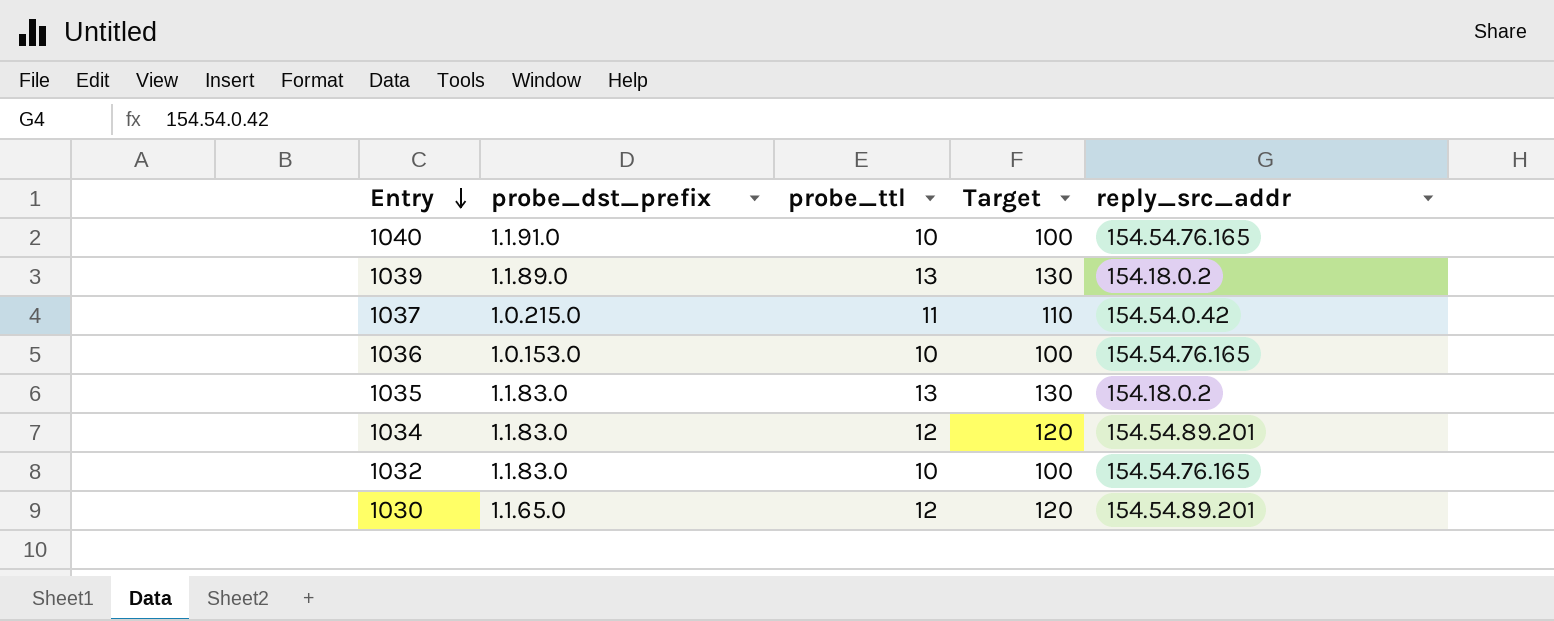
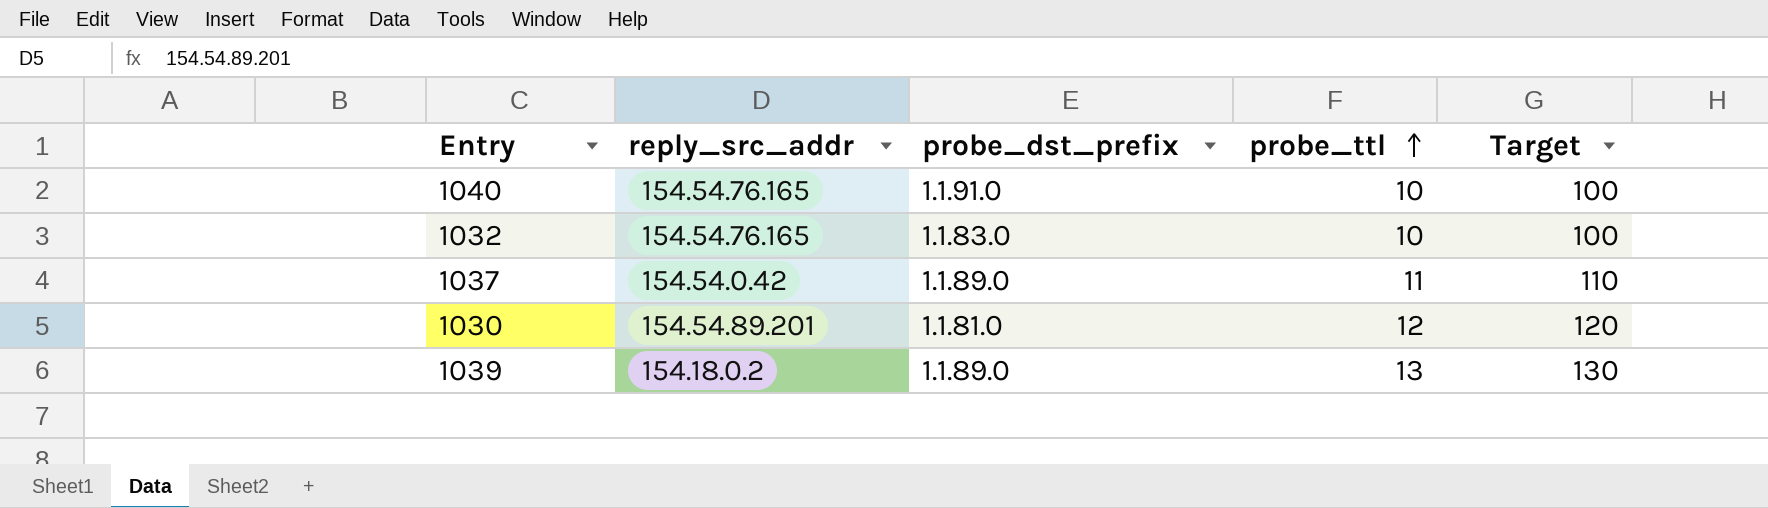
row order: Entry descending -> probe_ttl ascending
column reply_src_addr | position: 5 -> 2
row 1036: 1.0.153.0 | 10 | 100 | 154.54.76.165 -> none
row 1035: 1.1.83.0 | 13 | 130 | 154.18.0.2 -> none
row 1034: 1.1.83.0 | 12 | 120 | 154.54.89.201 -> none
1037 | probe_dst_prefix: 1.0.215.0 -> 1.1.89.0
1030 | probe_dst_prefix: 1.1.65.0 -> 1.1.81.0

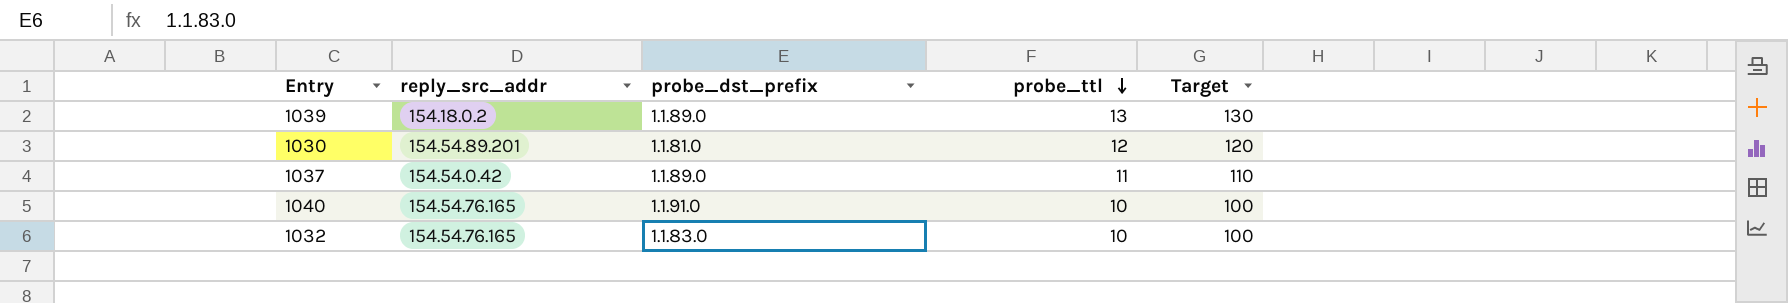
row order: probe_ttl ascending -> probe_ttl descending

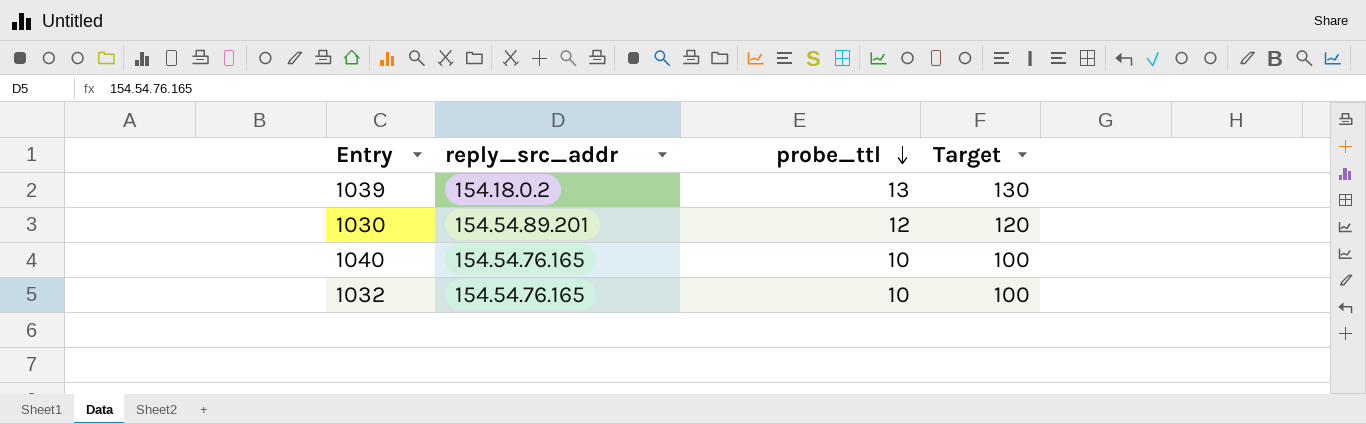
column probe_dst_prefix | position: 3 -> none
row 1037: 154.54.0.42 | 1.1.89.0 | 11 | 110 -> none

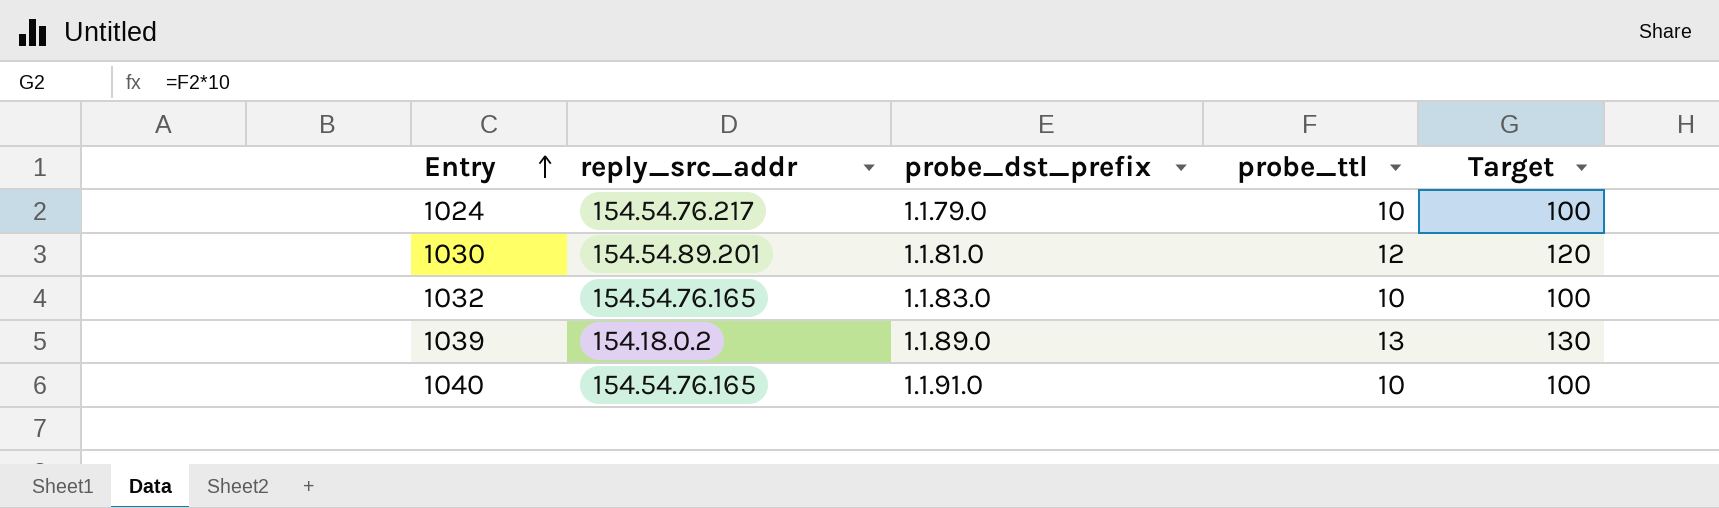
row order: probe_ttl descending -> Entry ascending
column probe_dst_prefix | position: none -> 3
row 1024: none -> 154.54.76.217 | 1.1.79.0 | 10 | 100

